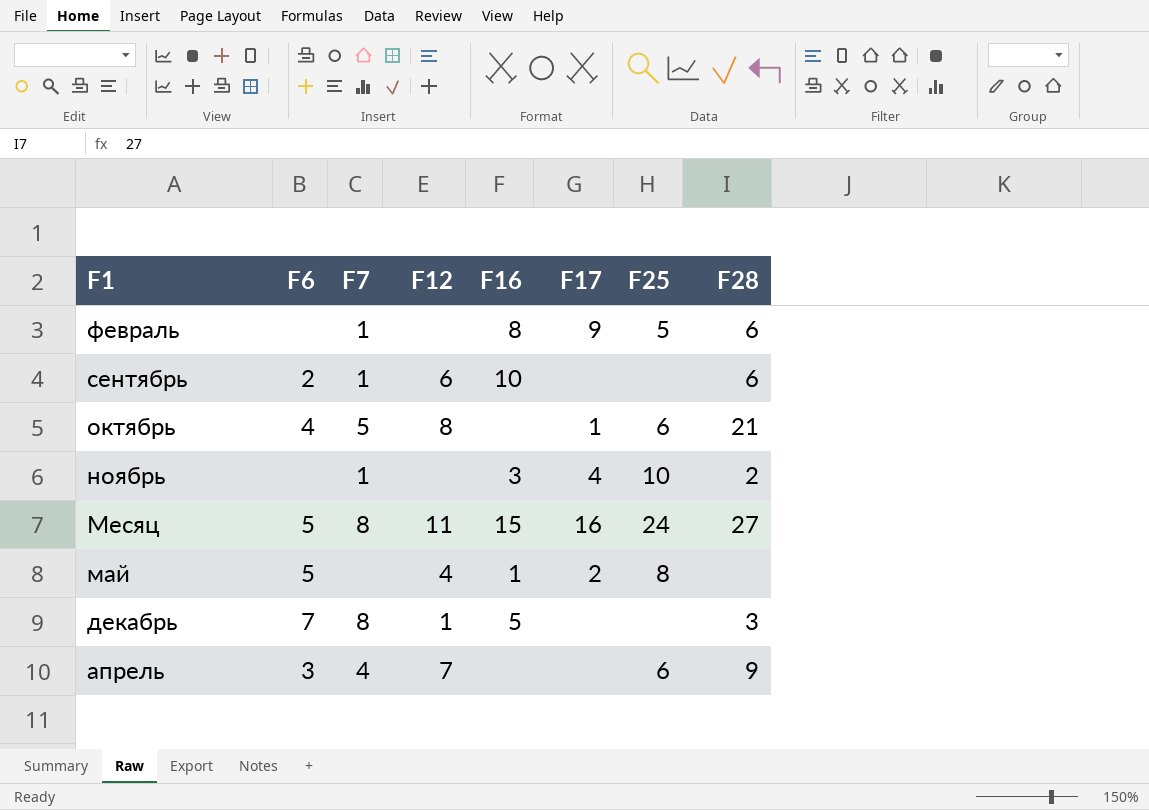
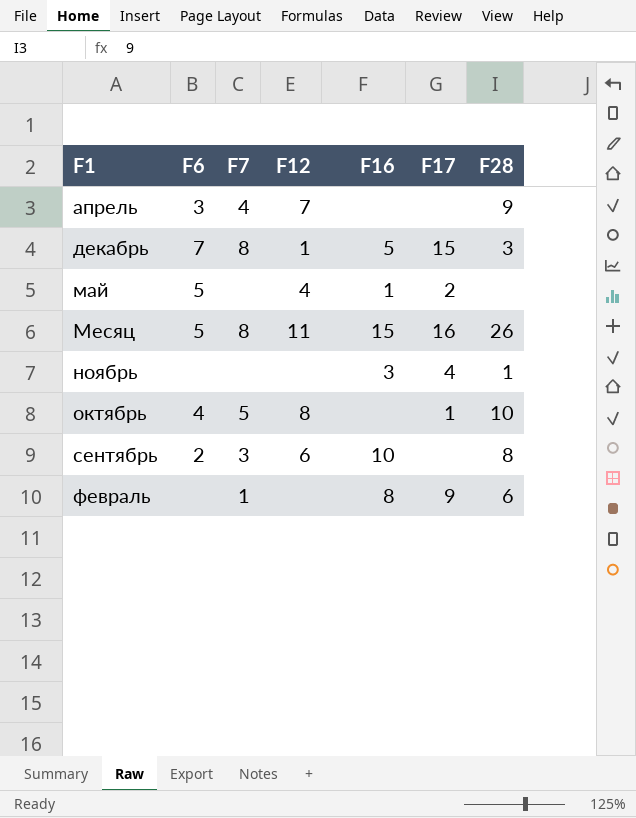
row order: F1 descending -> F1 ascending
column F25 | position: 7 -> none
декабрь | F17: none -> 15
Месяц | F28: 27 -> 26
ноябрь | F7: 1 -> none
ноябрь | F28: 2 -> 1
октябрь | F28: 21 -> 10
сентябрь | F7: 1 -> 3
сентябрь | F28: 6 -> 8

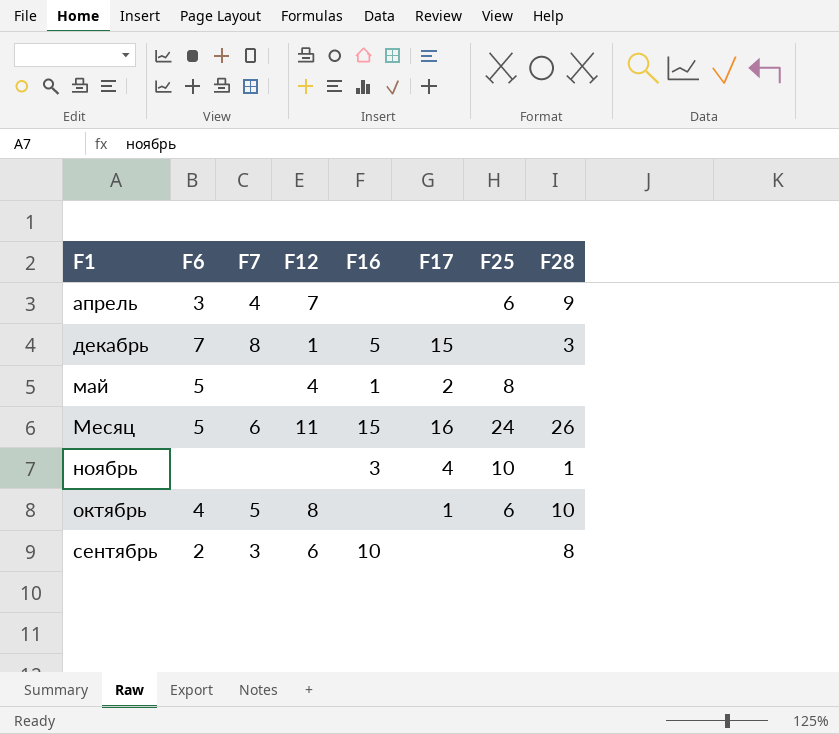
column F25 | position: none -> 7
row февраль: none | 1 | none | 8 | 9 | 6 -> none
Месяц | F7: 8 -> 6

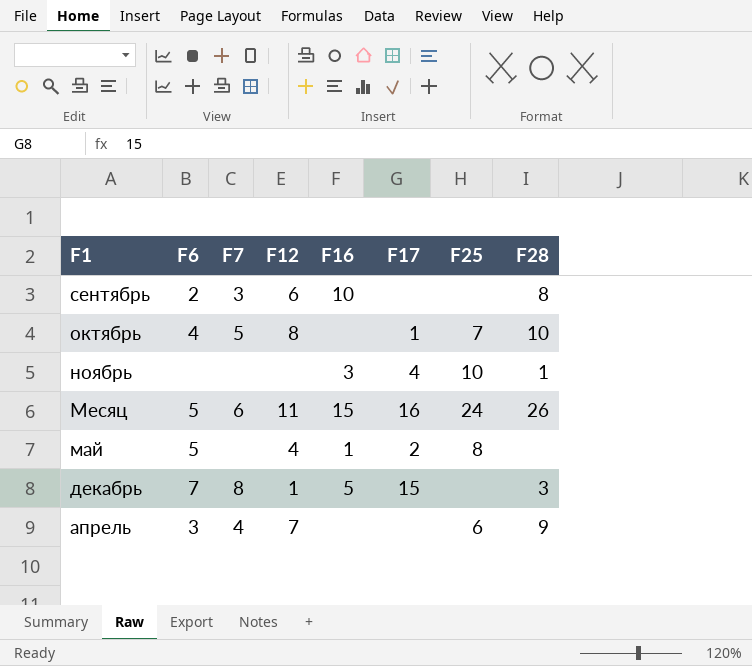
row order: F1 ascending -> F1 descending
октябрь | F25: 6 -> 7

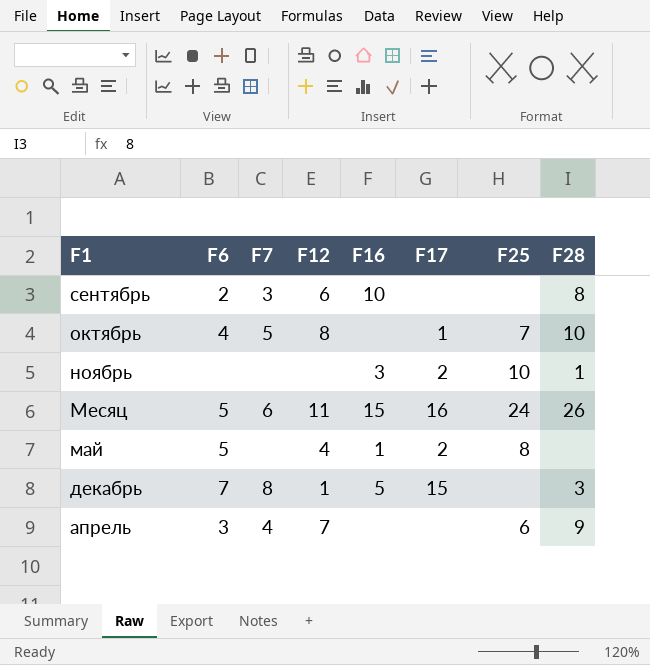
ноябрь | F17: 4 -> 2

